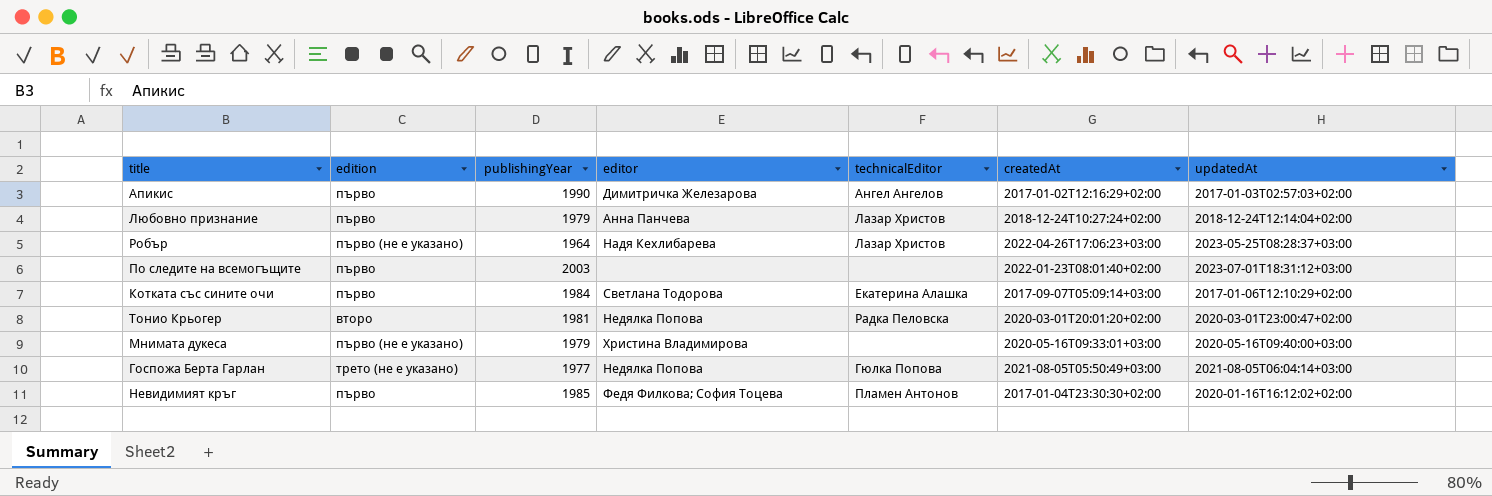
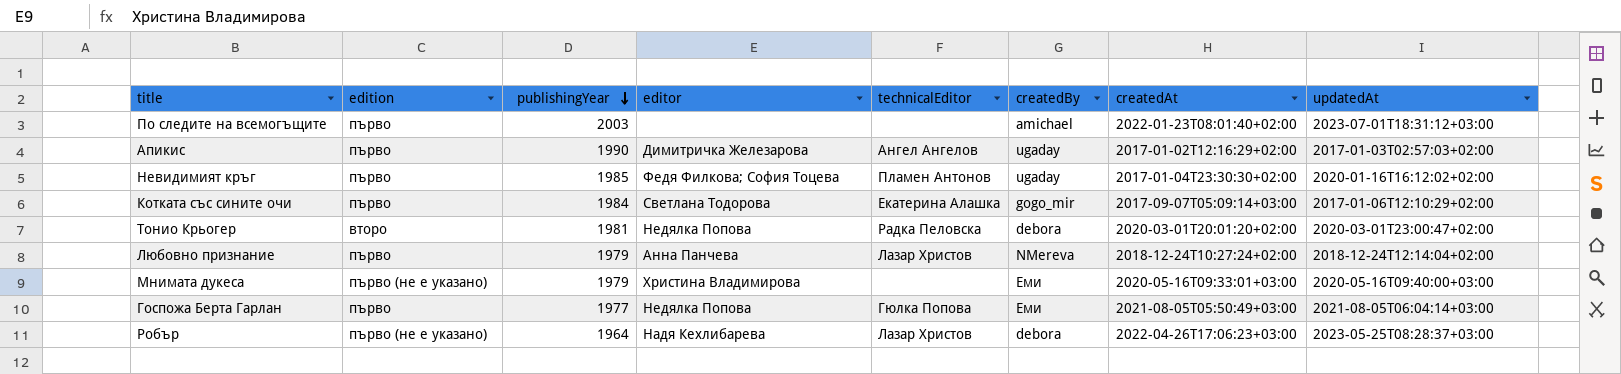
row order: none -> publishingYear descending
column createdBy | position: none -> 6
Госпожа Берта Гарлан | edition: трето (не е указано) -> първо

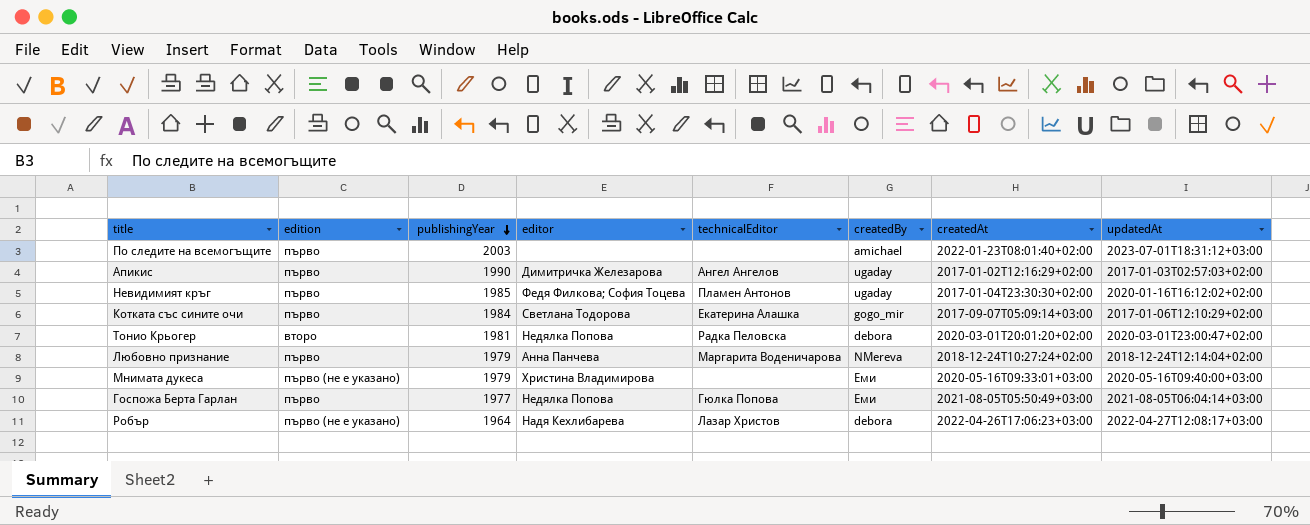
Любовно признание | technicalEditor: Лазар Христов -> Маргарита Воденичарова
Робър | updatedAt: 2023-05-25T08:28:37+03:00 -> 2022-04-27T12:08:17+03:00

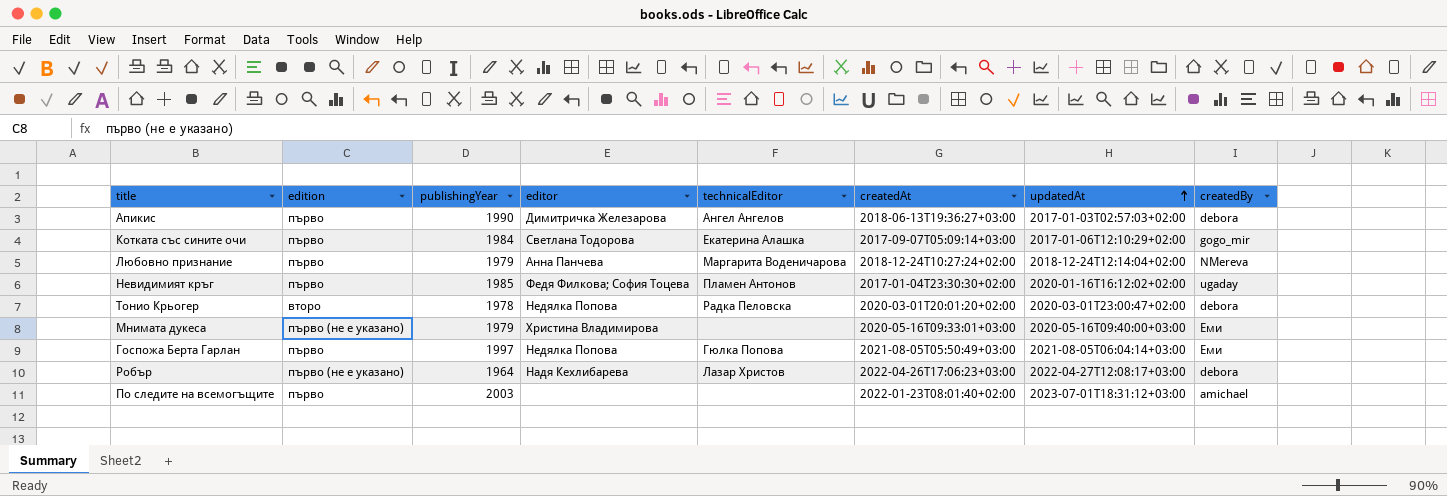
row order: publishingYear descending -> updatedAt ascending
column createdBy | position: 6 -> 8
Апикис | createdAt: 2017-01-02T12:16:29+02:00 -> 2018-06-13T19:36:27+03:00
Апикис | createdBy: ugaday -> debora
Тонио Крьогер | publishingYear: 1981 -> 1978
Госпожа Берта Гарлан | publishingYear: 1977 -> 1997

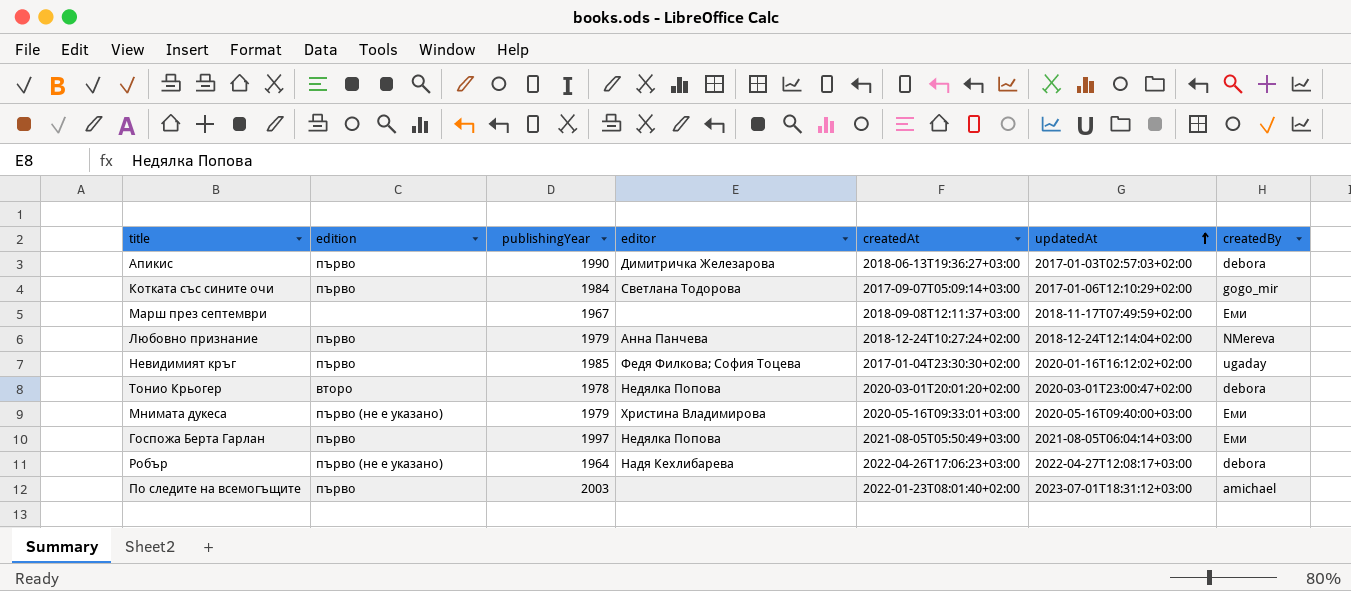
column technicalEditor | position: 5 -> none
row Марш през септември: none -> none | 1967 | none | 2018-09-08T12:11:37+03:00 | 2018-11-17T07:49:59+02:00 | Еми

